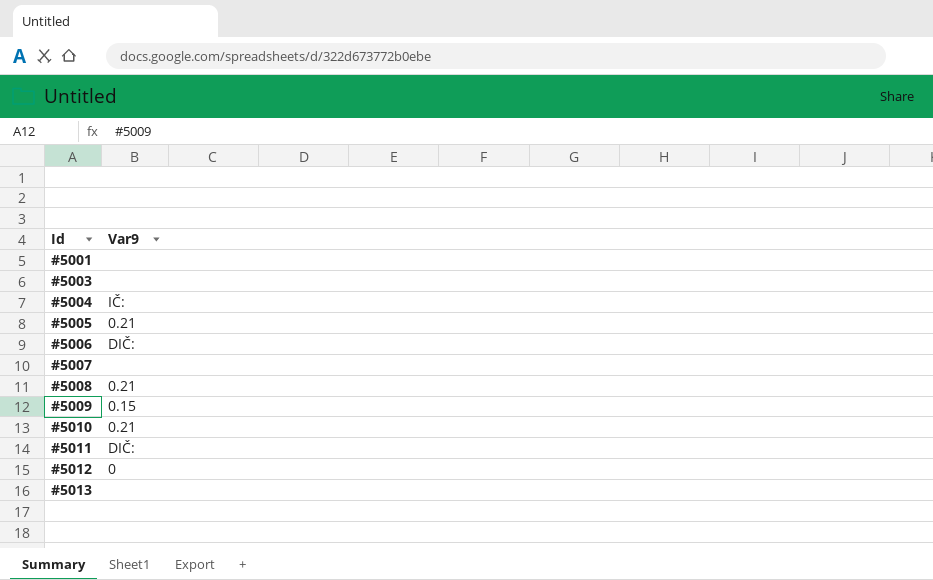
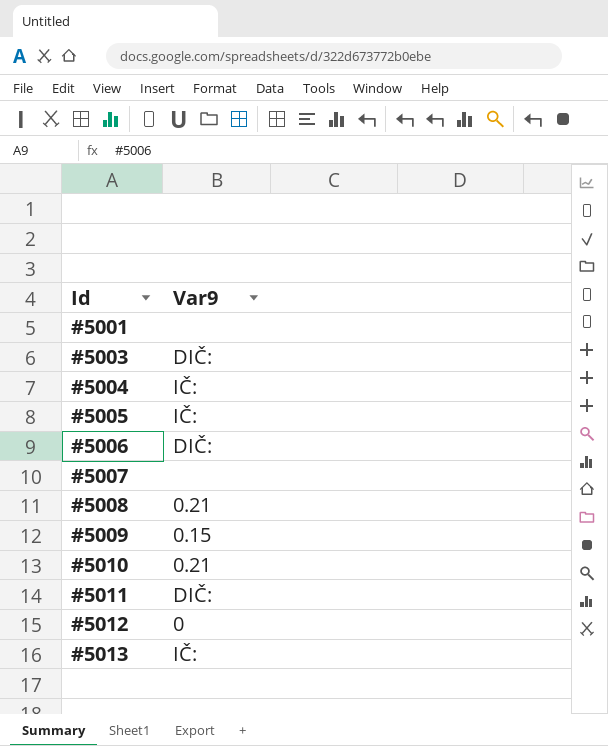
#5003 | Var9: none -> DIČ:
#5005 | Var9: 0.21 -> IČ:
#5013 | Var9: none -> IČ:

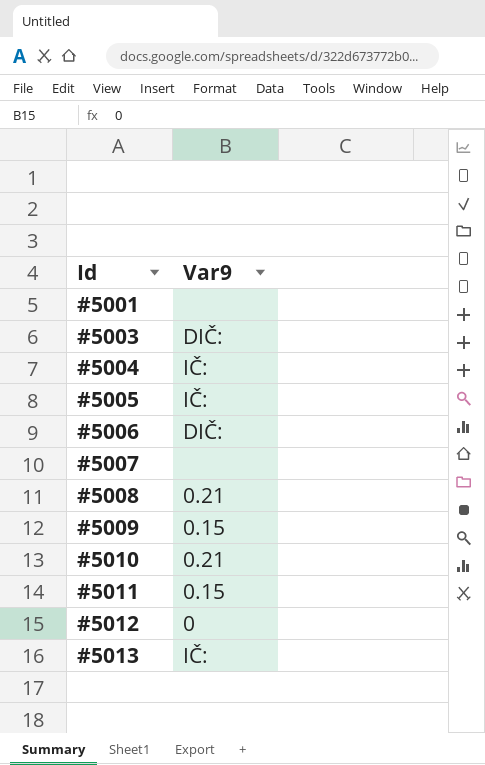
#5011 | Var9: DIČ: -> 0.15

